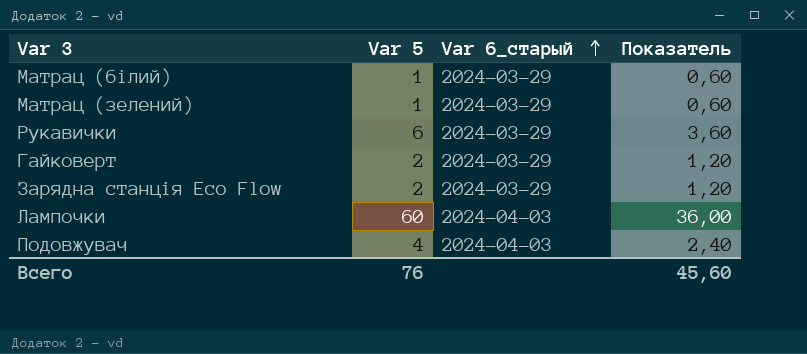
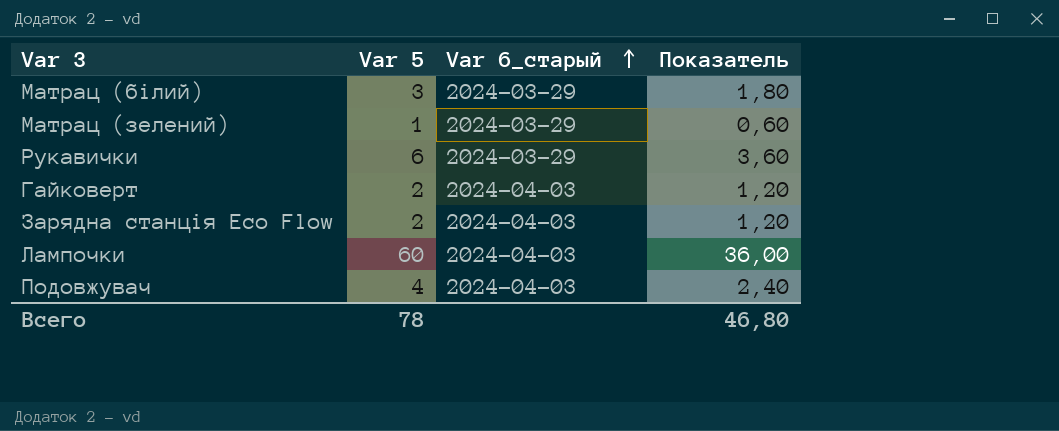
Матрац (білий) | Var 5: 1 -> 3
Матрац (білий) | Показатель: 0,60 -> 1,80
Гайковерт | Var 6_старый: 2024-03-29 -> 2024-04-03
Зарядна станція Eco Flow | Var 6_старый: 2024-03-29 -> 2024-04-03
Всего | Var 5: 76 -> 78
Всего | Показатель: 45,60 -> 46,80

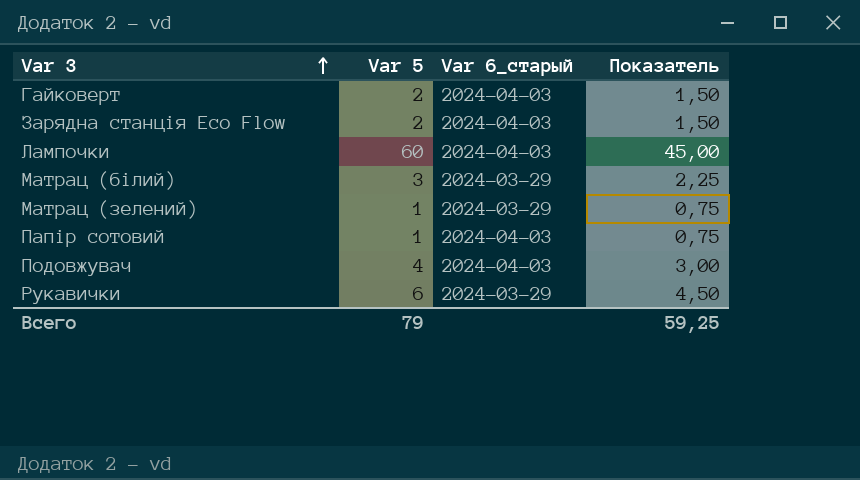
row order: Var 6_старый ascending -> Var 3 ascending
column Показатель | formula: [Var 5] * 0,6 -> [Var 5] * 0,75
row Папір сотовий: none -> 1 | 2024-04-03 | 0,75
Всего | Var 5: 78 -> 79
Всего | Показатель: 46,80 -> 59,25

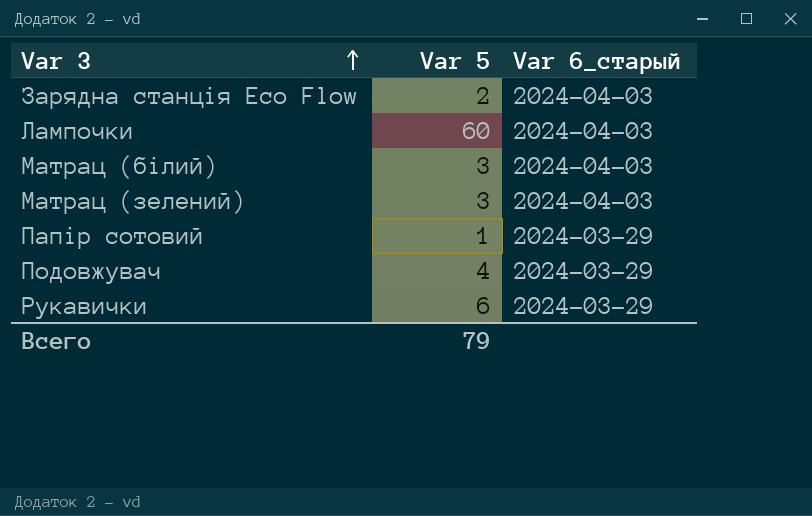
column Показатель | formula: [Var 5] * 0,75 -> none
row Гайковерт: 2 | 2024-04-03 | 1,50 -> none
Матрац (білий) | Var 6_старый: 2024-03-29 -> 2024-04-03
Матрац (зелений) | Var 5: 1 -> 3
Матрац (зелений) | Var 6_старый: 2024-03-29 -> 2024-04-03
Папір сотовий | Var 6_старый: 2024-04-03 -> 2024-03-29
Подовжувач | Var 6_старый: 2024-04-03 -> 2024-03-29

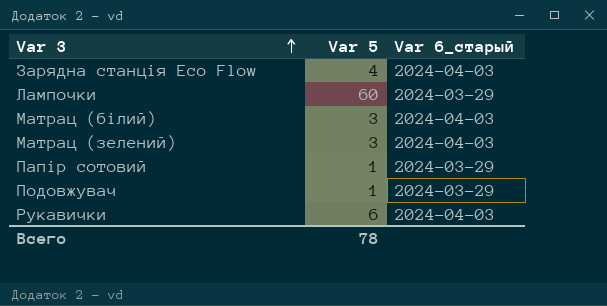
Зарядна станція Eco Flow | Var 5: 2 -> 4
Лампочки | Var 6_старый: 2024-04-03 -> 2024-03-29
Подовжувач | Var 5: 4 -> 1
Рукавички | Var 6_старый: 2024-03-29 -> 2024-04-03
Всего | Var 5: 79 -> 78

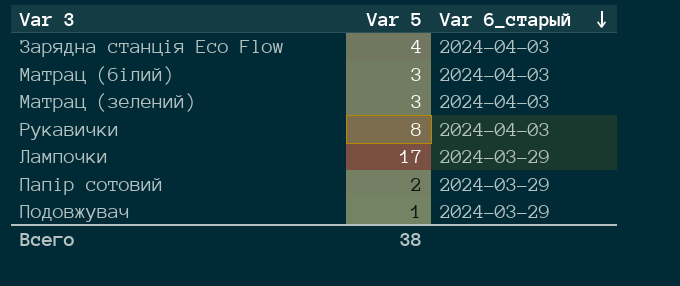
row order: Var 3 ascending -> Var 6_старый descending
Рукавички | Var 5: 6 -> 8
Лампочки | Var 5: 60 -> 17
Папір сотовий | Var 5: 1 -> 2
Всего | Var 5: 78 -> 38

